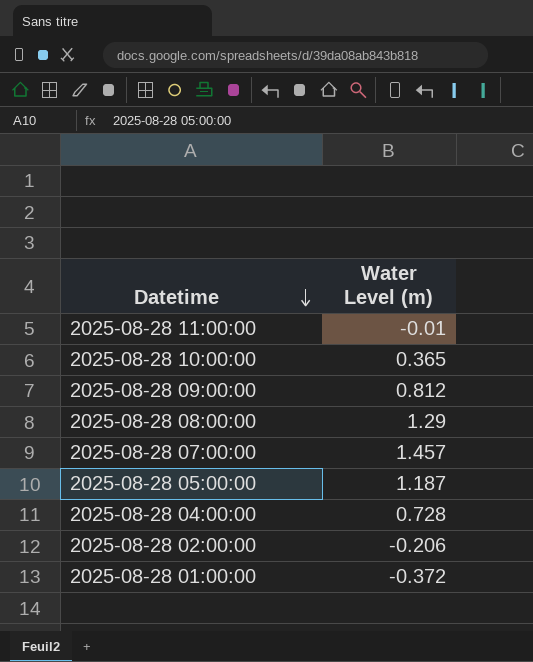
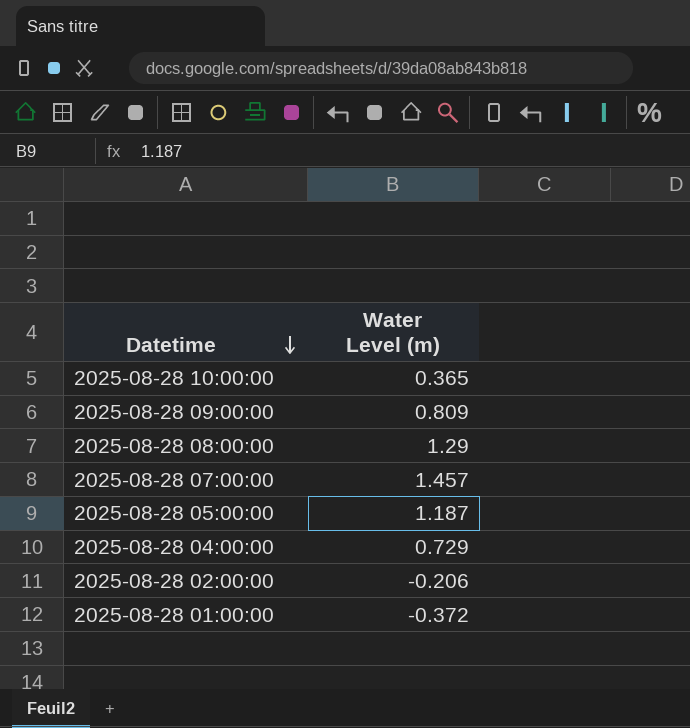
row 2025-08-28 11:00:00: -0.01 -> none
2025-08-28 09:00:00 | Water Level (m): 0.812 -> 0.809
2025-08-28 04:00:00 | Water Level (m): 0.728 -> 0.729

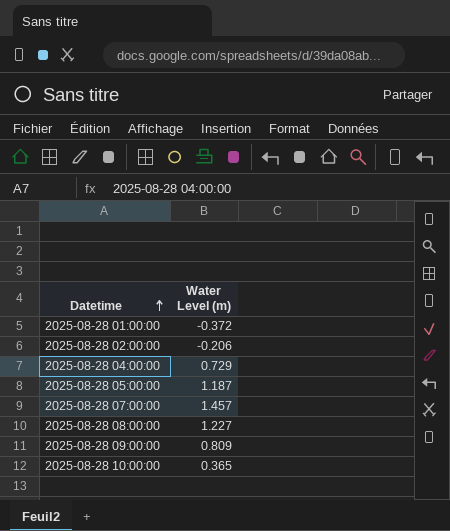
row order: Datetime descending -> Datetime ascending
2025-08-28 08:00:00 | Water Level (m): 1.29 -> 1.227

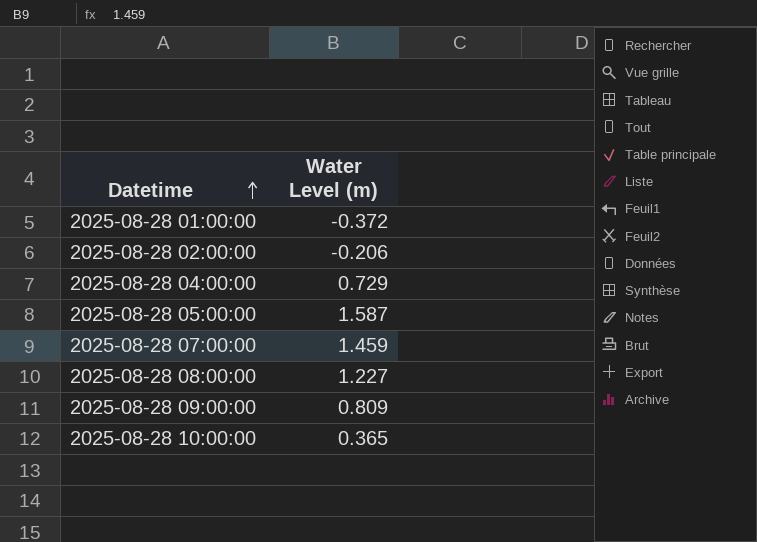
2025-08-28 05:00:00 | Water Level (m): 1.187 -> 1.587
2025-08-28 07:00:00 | Water Level (m): 1.457 -> 1.459

